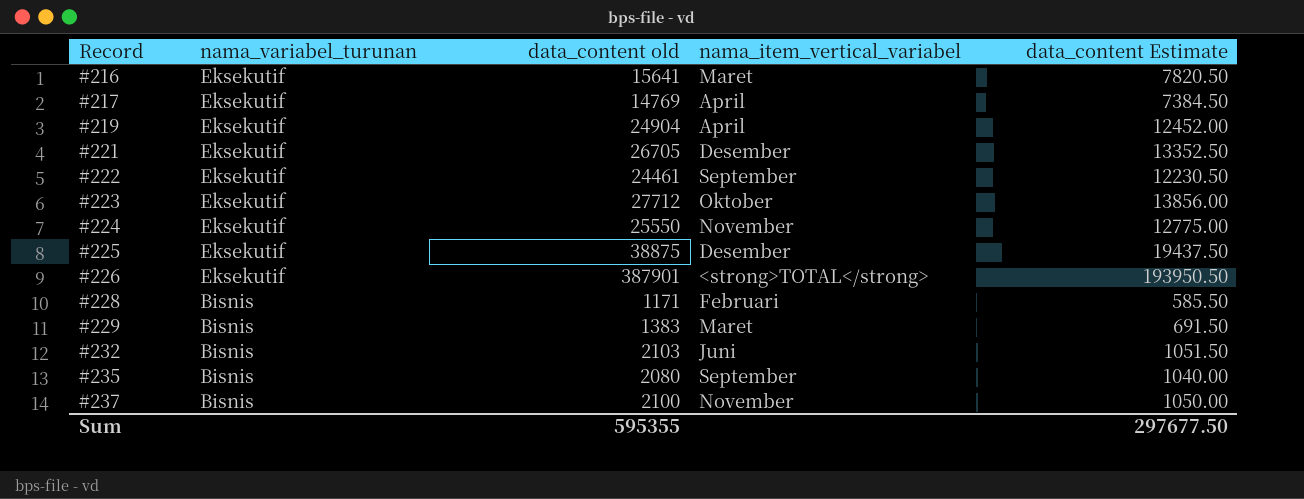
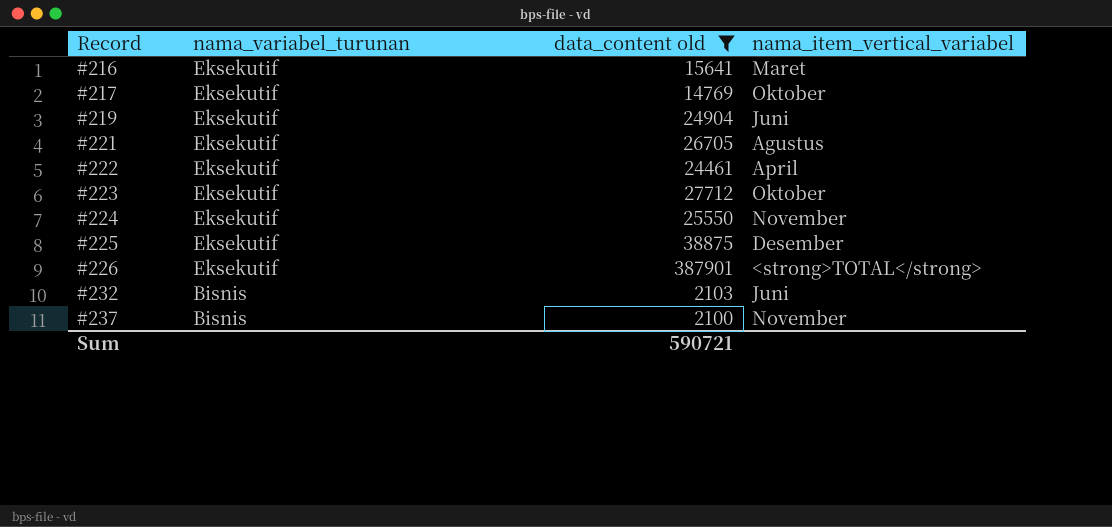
filter: none -> data_content old >= 2100
column data_content Estimate | formula: [data_content old] * 0.5 -> none
#217 | nama_item_vertical_variabel: April -> Oktober
#219 | nama_item_vertical_variabel: April -> Juni
#221 | nama_item_vertical_variabel: Desember -> Agustus
#222 | nama_item_vertical_variabel: September -> April
Sum | data_content old: 595355 -> 590721

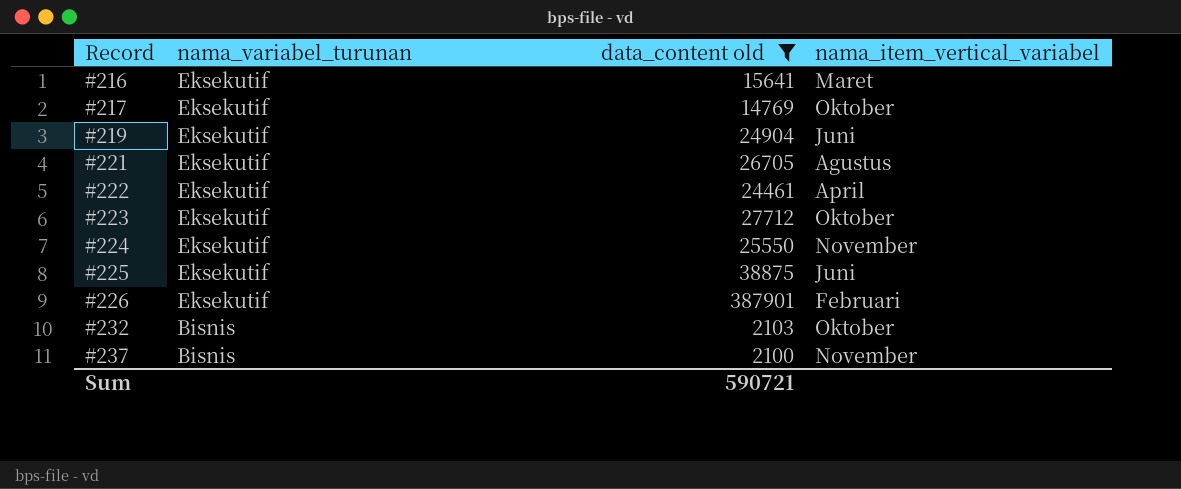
#225 | nama_item_vertical_variabel: Desember -> Juni
#226 | nama_item_vertical_variabel: <strong>TOTAL</strong> -> Februari
#232 | nama_item_vertical_variabel: Juni -> Oktober

